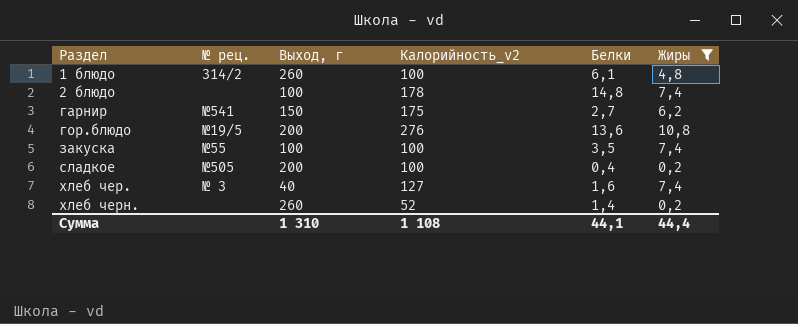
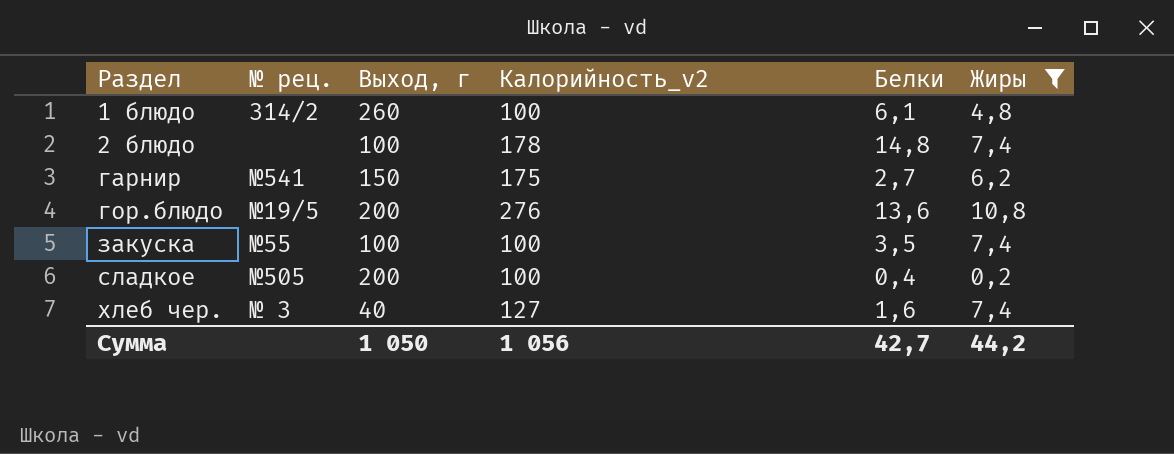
row хлеб черн.: none | 260 | 52 | 1,4 | 0,2 -> none
Сумма | Выход, г: 1 310 -> 1 050
Сумма | Калорийность_v2: 1 108 -> 1 056
Сумма | Белки: 44,1 -> 42,7
Сумма | Жиры: 44,4 -> 44,2

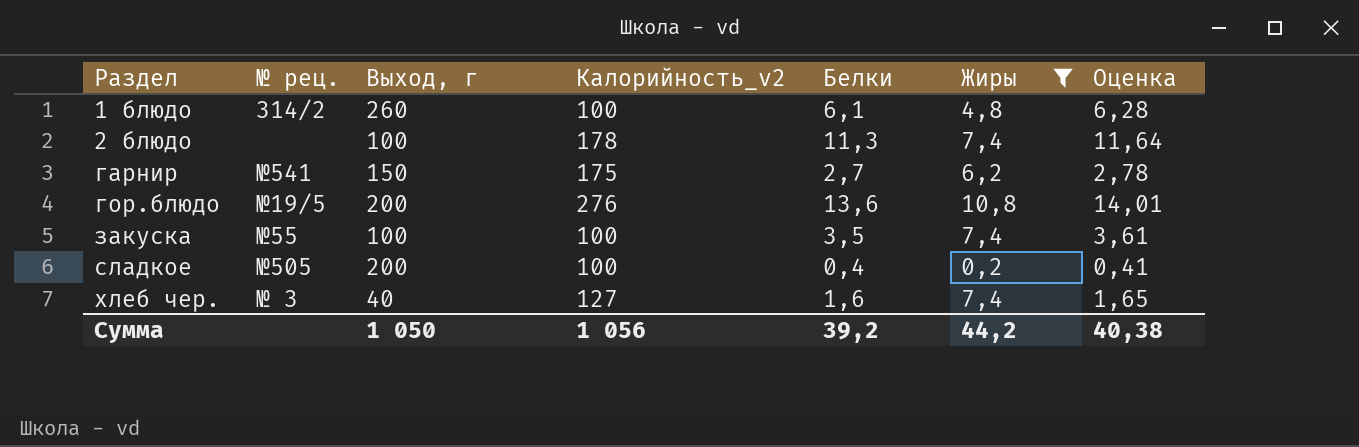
column Оценка | formula: none -> [Белки] * 1,03
2 блюдо | Белки: 14,8 -> 11,3
Сумма | Белки: 42,7 -> 39,2

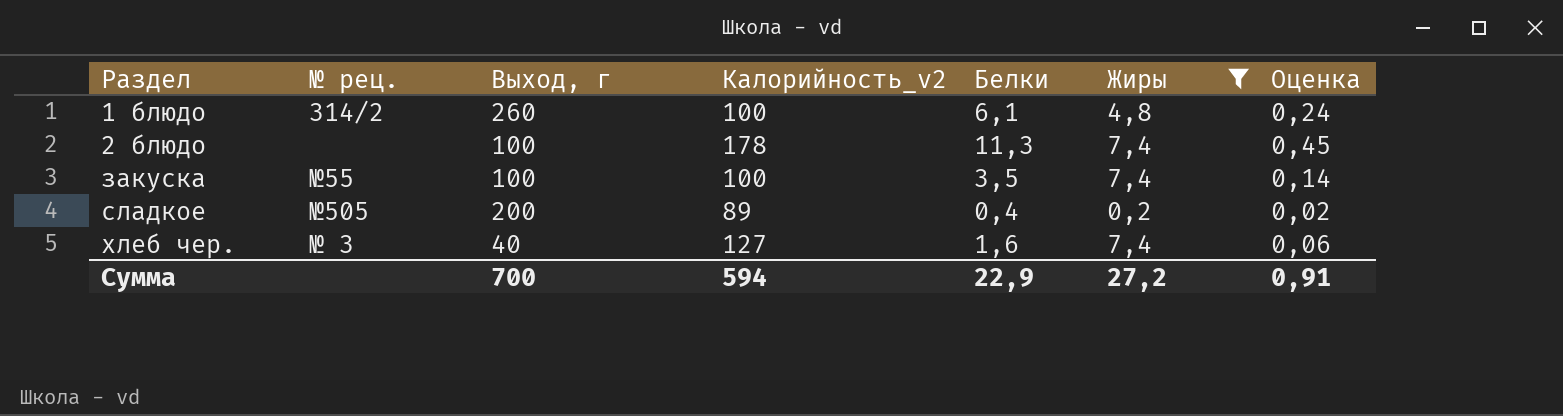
column Оценка | formula: [Белки] * 1,03 -> [Белки] * 0,04
row гарнир: №541 | 150 | 175 | 2,7 | 6,2 | 2,78 -> none
row гор.блюдо: №19/5 | 200 | 276 | 13,6 | 10,8 | 14,01 -> none
сладкое | Калорийность_v2: 100 -> 89
Сумма | Выход, г: 1 050 -> 700
Сумма | Калорийность_v2: 1 056 -> 594
Сумма | Белки: 39,2 -> 22,9
Сумма | Жиры: 44,2 -> 27,2
Сумма | Оценка: 40,38 -> 0,91

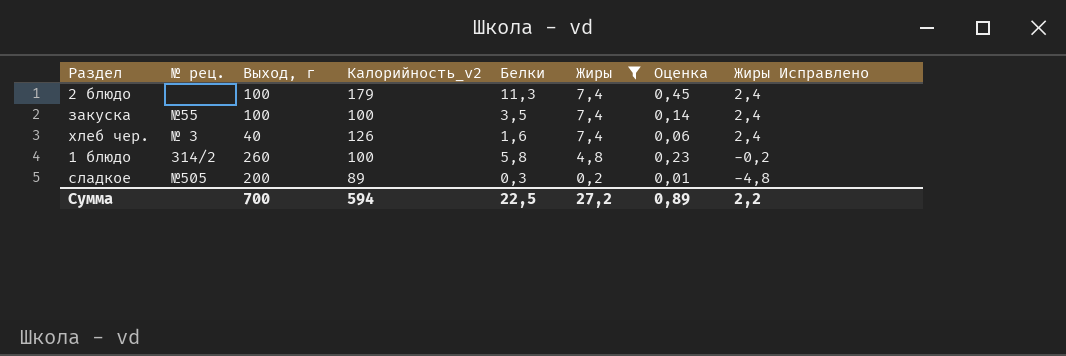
row order: Раздел ascending -> Жиры descending
column Жиры Исправлено | formula: none -> [Жиры] - 5
2 блюдо | Калорийность_v2: 178 -> 179
хлеб чер. | Калорийность_v2: 127 -> 126
1 блюдо | Белки: 6,1 -> 5,8
1 блюдо | Оценка: 0,24 -> 0,23
сладкое | Белки: 0,4 -> 0,3
сладкое | Оценка: 0,02 -> 0,01
Сумма | Белки: 22,9 -> 22,5
Сумма | Оценка: 0,91 -> 0,89

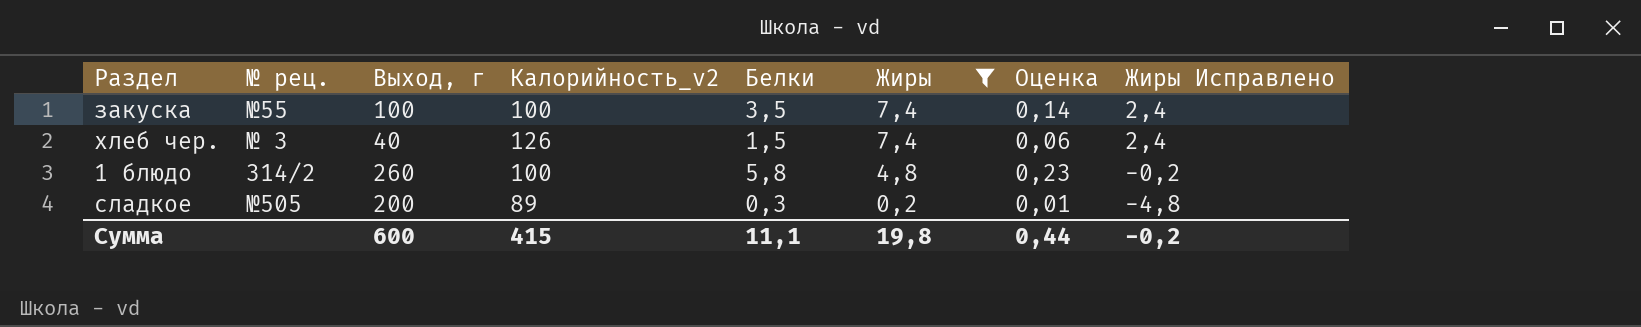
row 2 блюдо: none | 100 | 179 | 11,3 | 7,4 | 0,45 | 2,4 -> none
хлеб чер. | Белки: 1,6 -> 1,5
Сумма | Выход, г: 700 -> 600
Сумма | Калорийность_v2: 594 -> 415
Сумма | Белки: 22,5 -> 11,1
Сумма | Жиры: 27,2 -> 19,8
Сумма | Оценка: 0,89 -> 0,44
Сумма | Жиры Исправлено: 2,2 -> -0,2

